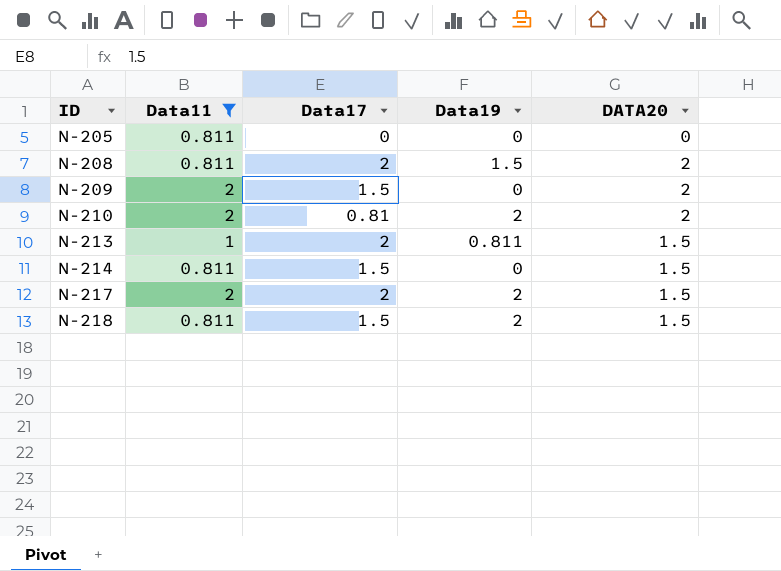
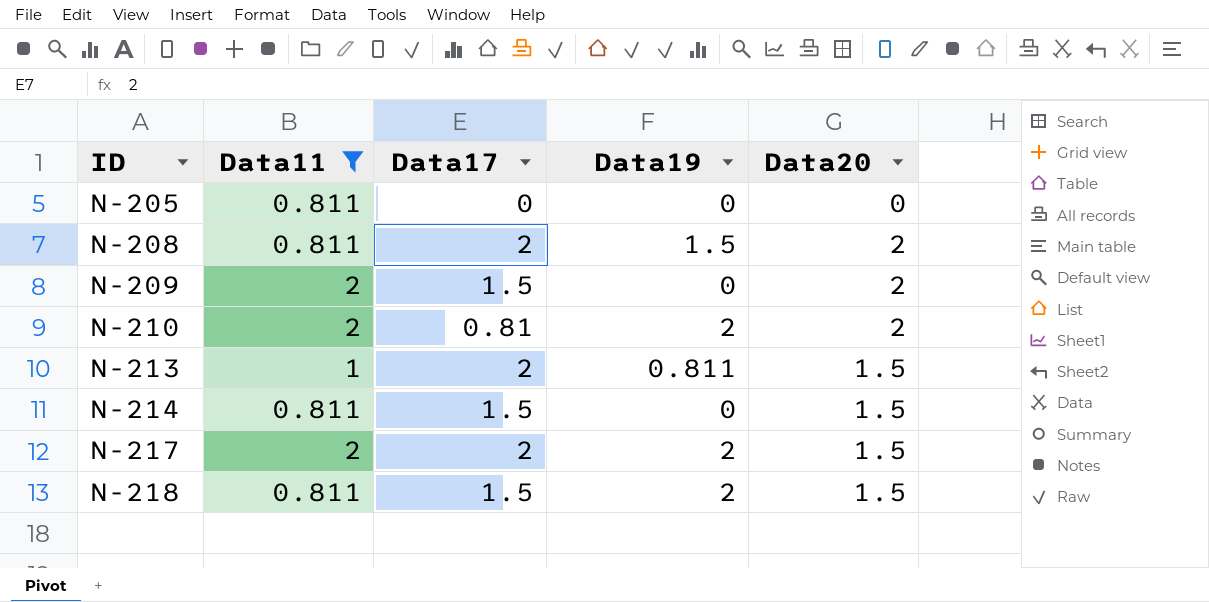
column name: DATA20 -> Data20

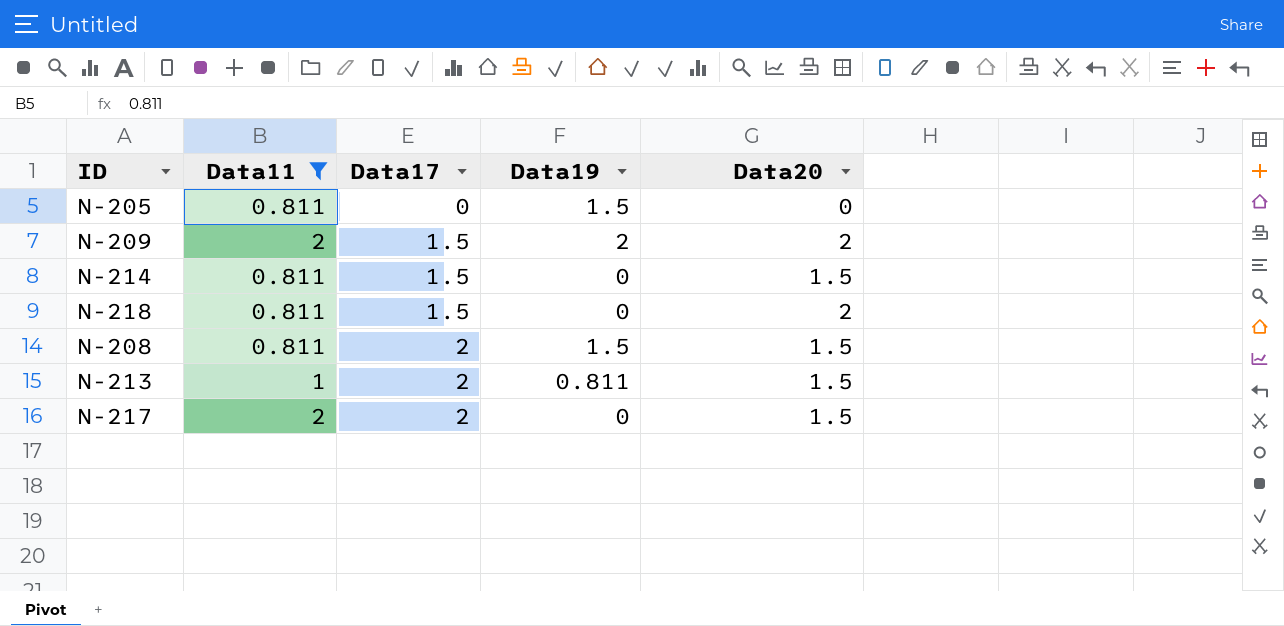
row order: ID ascending -> Data17 ascending
row N-210: 2 | 0.81 | 2 | 2 -> none
N-205 | Data19: 0 -> 1.5
N-209 | Data19: 0 -> 2
N-218 | Data19: 2 -> 0
N-218 | Data20: 1.5 -> 2
N-208 | Data20: 2 -> 1.5
N-217 | Data19: 2 -> 0

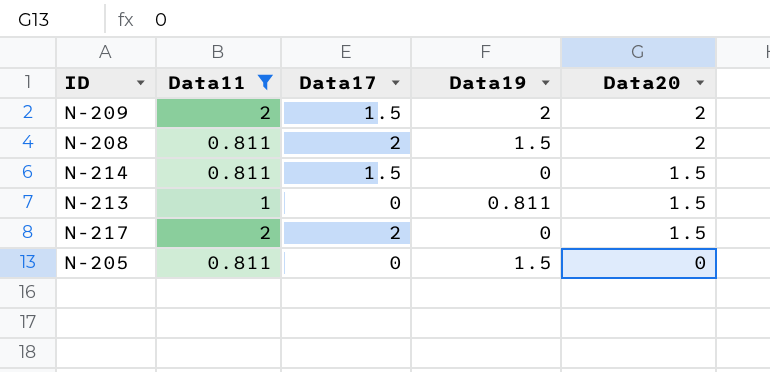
row order: Data17 ascending -> Data20 descending
row N-218: 0.811 | 1.5 | 0 | 2 -> none
N-208 | Data20: 1.5 -> 2
N-213 | Data17: 2 -> 0

